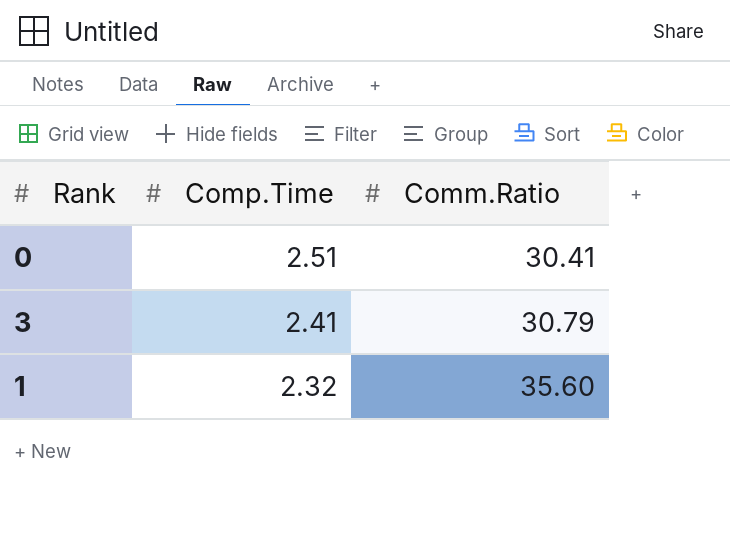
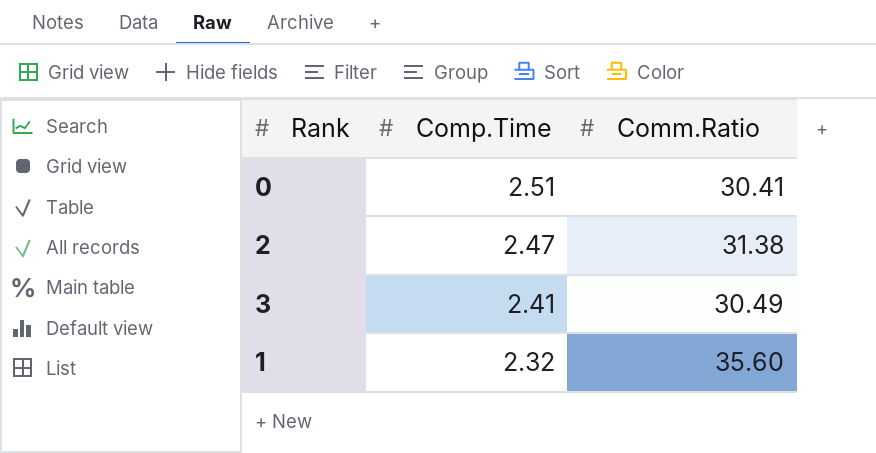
row 2: none -> 2.47 | 31.38
3 | Comm.Ratio: 30.79 -> 30.49

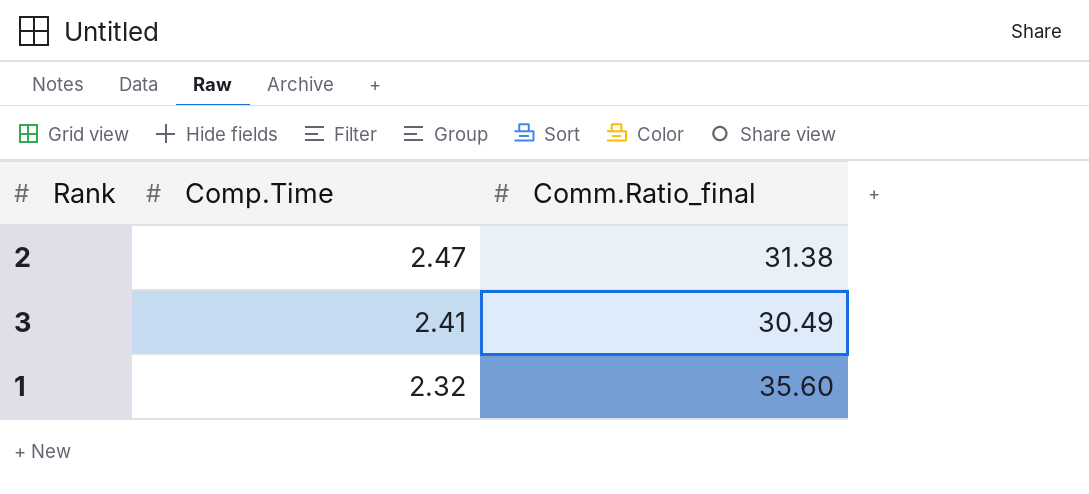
column name: Comm.Ratio -> Comm.Ratio_final
row 0: 2.51 | 30.41 -> none

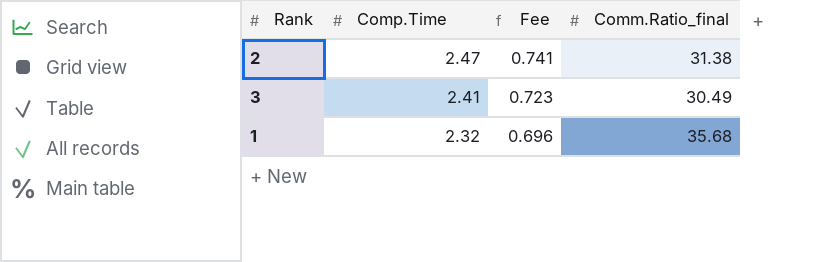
column Fee | formula: none -> [Comp.Time] * 0.3
1 | Comm.Ratio_final: 35.60 -> 35.68

